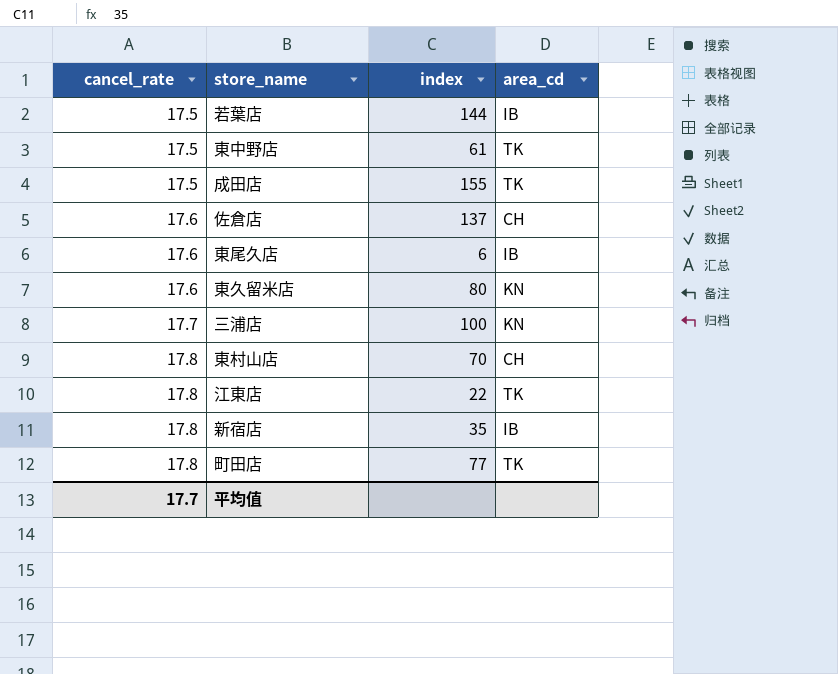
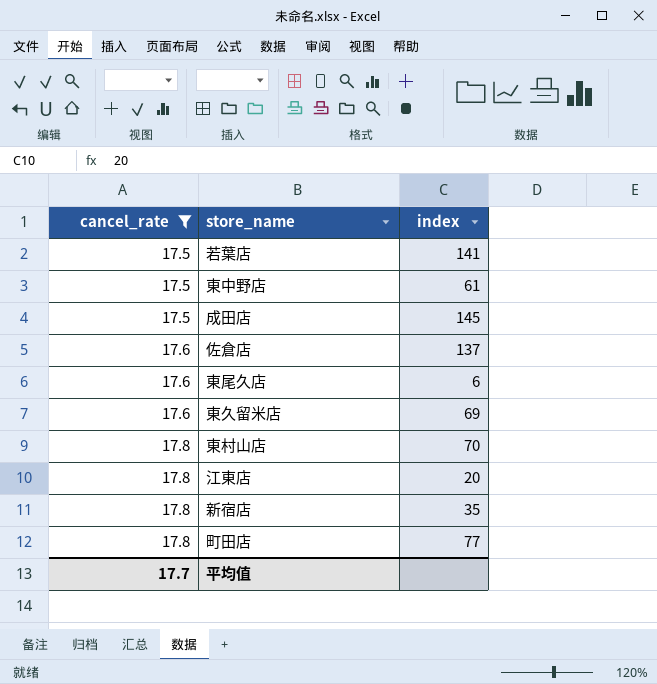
filter: none -> cancel_rate != 17.7
column area_cd | position: 4 -> none
若葉店 | index: 144 -> 141
成田店 | index: 155 -> 145
東久留米店 | index: 80 -> 69
江東店 | index: 22 -> 20

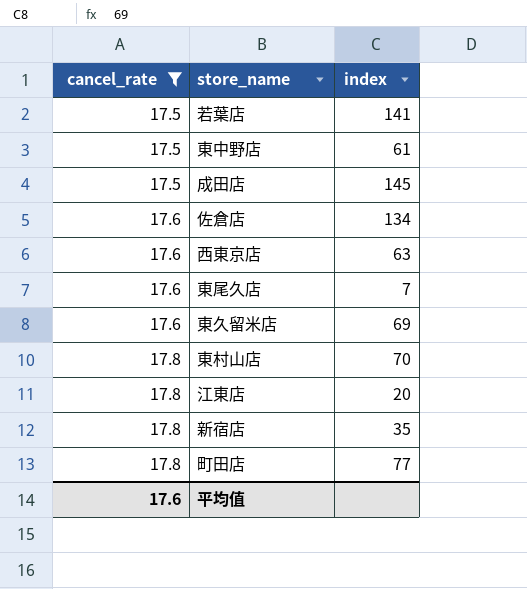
佐倉店 | index: 137 -> 134
row 西東京店: none -> 17.6 | 63
東尾久店 | index: 6 -> 7
平均值 | cancel_rate: 17.7 -> 17.6

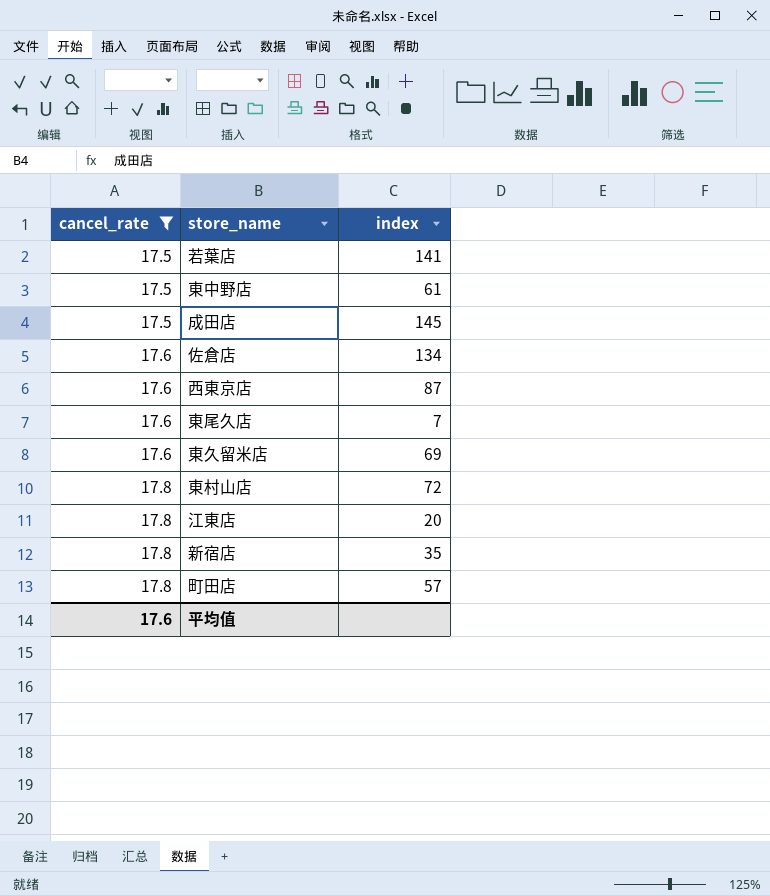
西東京店 | index: 63 -> 87
東村山店 | index: 70 -> 72
町田店 | index: 77 -> 57

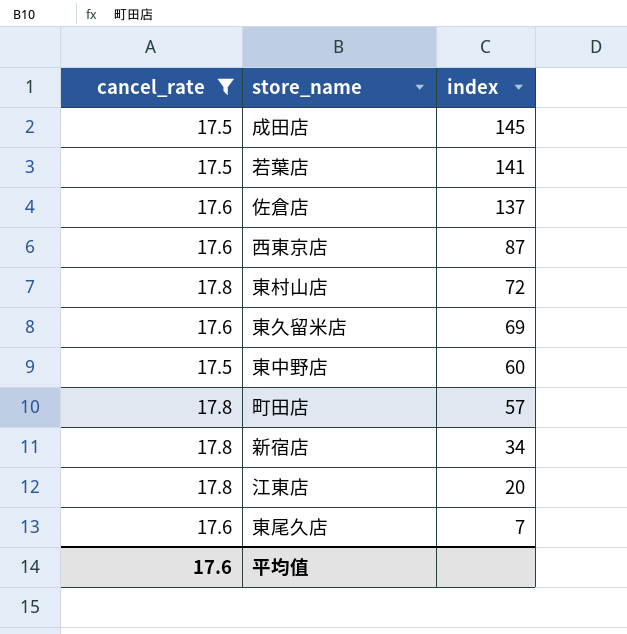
row order: cancel_rate ascending -> index descending
佐倉店 | index: 134 -> 137
東中野店 | index: 61 -> 60
新宿店 | index: 35 -> 34

